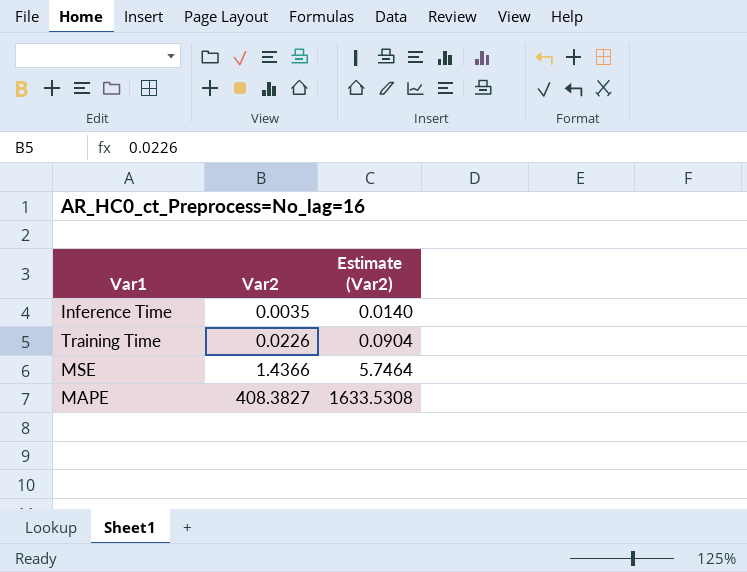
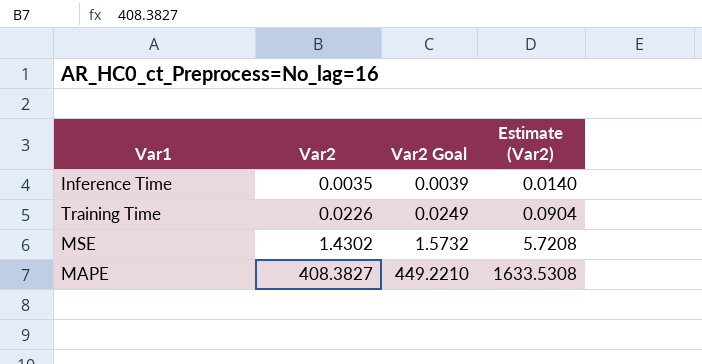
column Var2 Goal | formula: none -> [Var2] * 1.1
MSE | Var2: 1.4366 -> 1.4302
MSE | Estimate (Var2): 5.7464 -> 5.7208

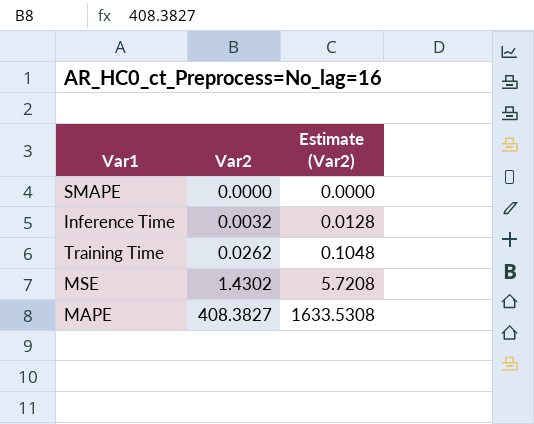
column Var2 Goal | formula: [Var2] * 1.1 -> none
row SMAPE: none -> 0.0000 | 0.0000
Inference Time | Var2: 0.0035 -> 0.0032
Inference Time | Estimate (Var2): 0.0140 -> 0.0128
Training Time | Var2: 0.0226 -> 0.0262
Training Time | Estimate (Var2): 0.0904 -> 0.1048

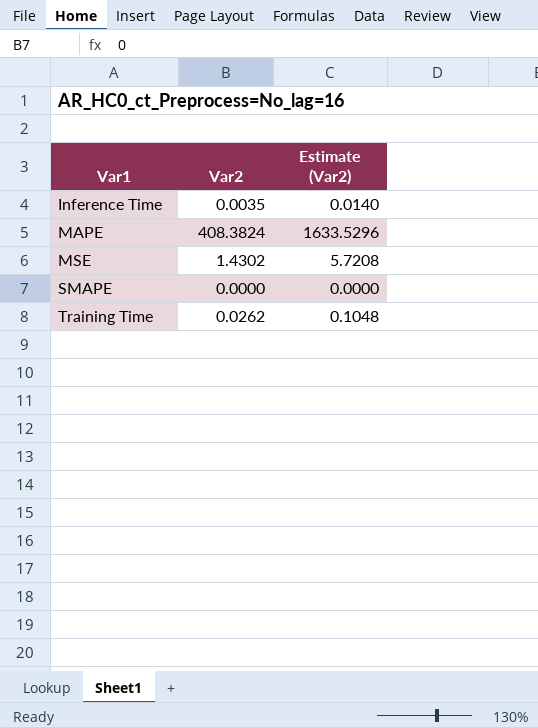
row order: Var2 ascending -> Var1 ascending
Inference Time | Var2: 0.0032 -> 0.0035
Inference Time | Estimate (Var2): 0.0128 -> 0.0140
MAPE | Var2: 408.3827 -> 408.3824
MAPE | Estimate (Var2): 1633.5308 -> 1633.5296

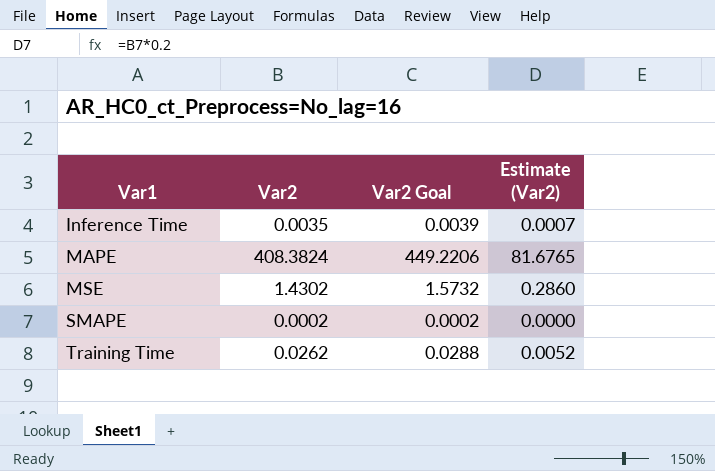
column Var2 Goal | formula: none -> [Var2] * 1.1
column Estimate (Var2) | formula: [Var2] * 4 -> [Var2] * 0.2
SMAPE | Var2: 0.0000 -> 0.0002

